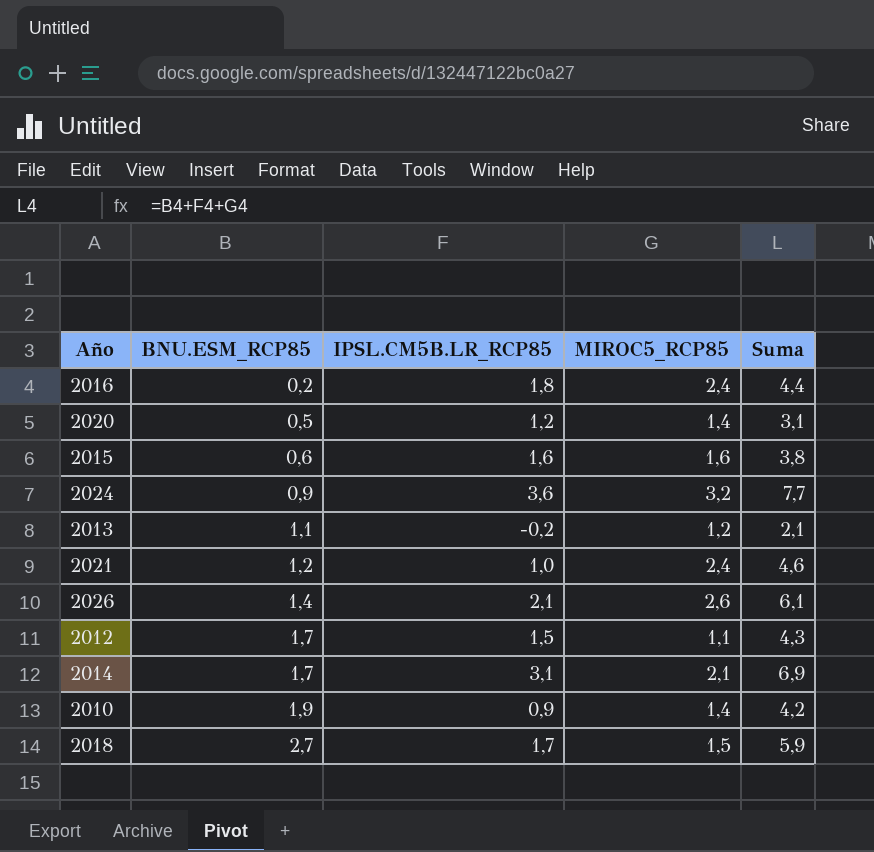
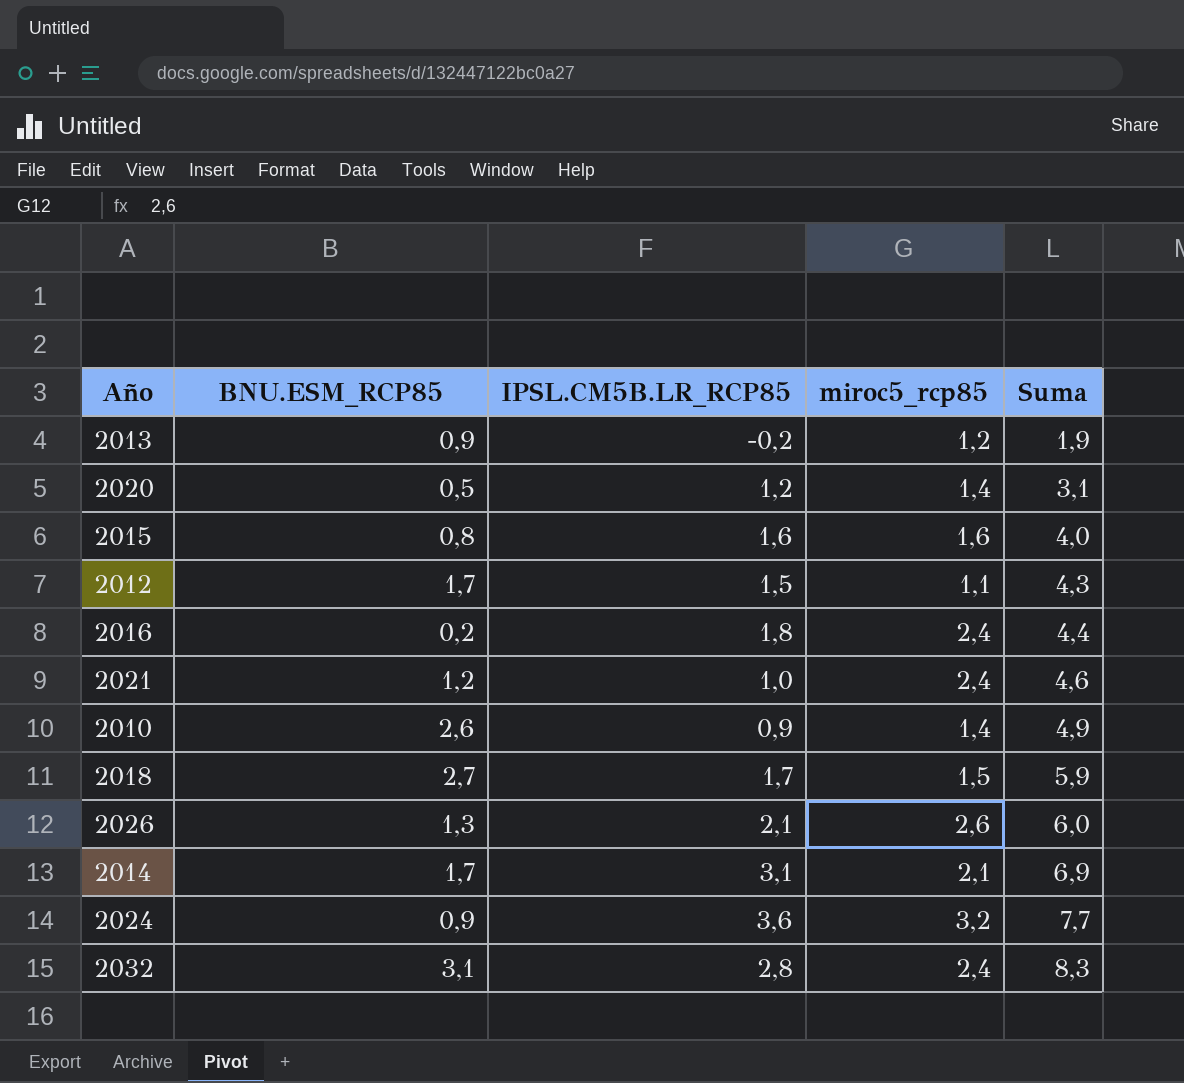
row order: BNU.ESM_RCP85 ascending -> Suma ascending
column name: MIROC5_RCP85 -> miroc5_rcp85
2013 | BNU.ESM_RCP85: 1,1 -> 0,9
2013 | Suma: 2,1 -> 1,9
2015 | BNU.ESM_RCP85: 0,6 -> 0,8
2015 | Suma: 3,8 -> 4,0
2010 | BNU.ESM_RCP85: 1,9 -> 2,6
2010 | Suma: 4,2 -> 4,9
2026 | BNU.ESM_RCP85: 1,4 -> 1,3
2026 | Suma: 6,1 -> 6,0
row 2032: none -> 3,1 | 2,8 | 2,4 | 8,3

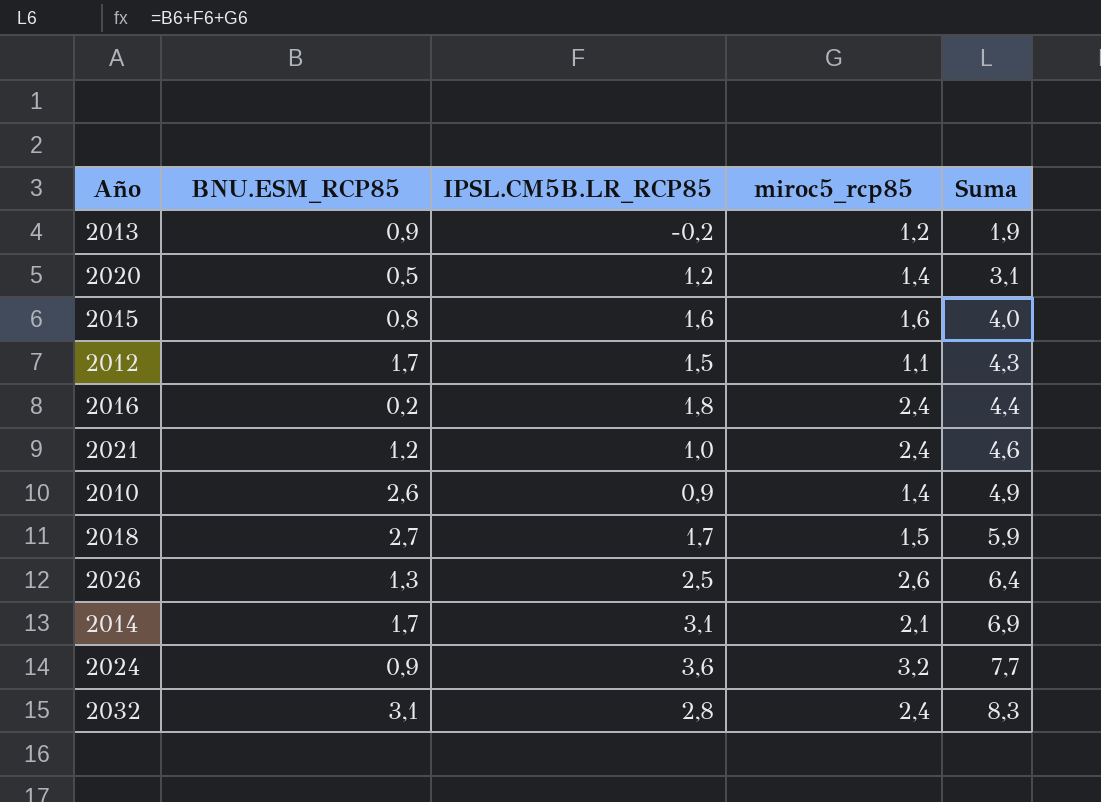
2026 | IPSL.CM5B.LR_RCP85: 2,1 -> 2,5
2026 | Suma: 6,0 -> 6,4

